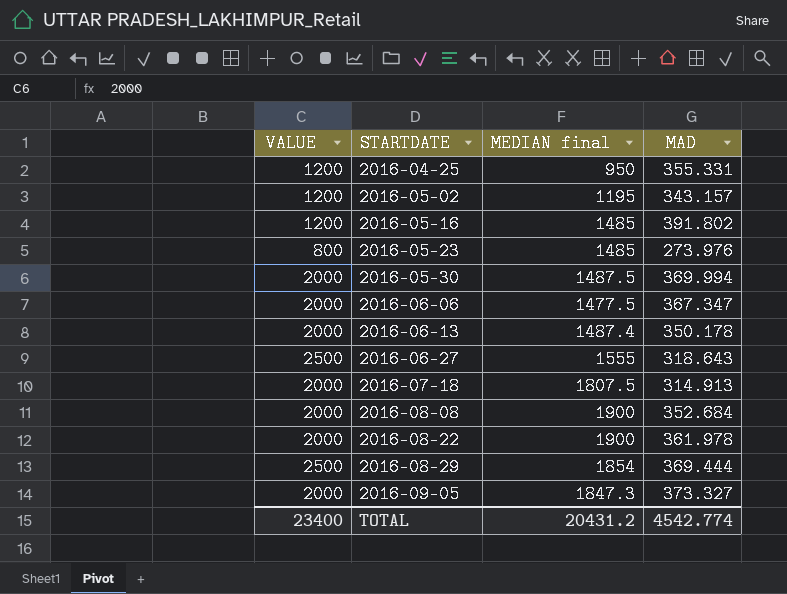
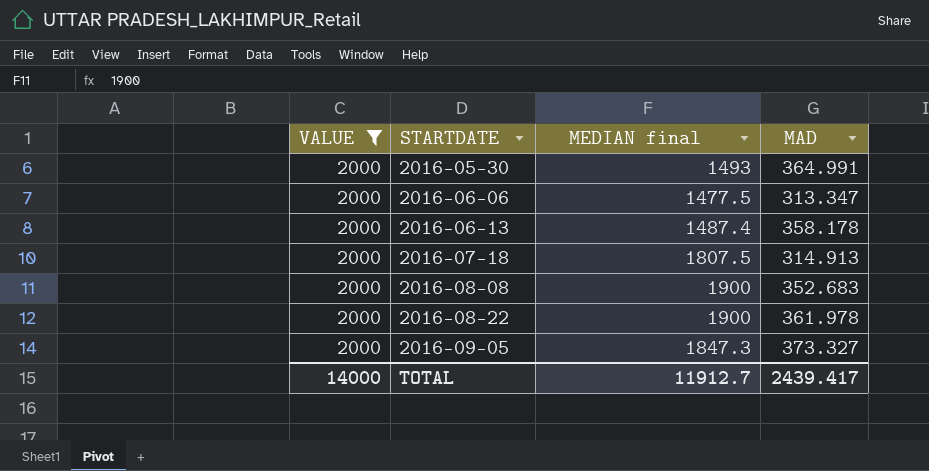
filter: none -> VALUE = 2000
2016-05-30 | MEDIAN final: 1487.5 -> 1493
2016-05-30 | MAD: 369.994 -> 364.991
2016-06-06 | MAD: 367.347 -> 313.347
2016-06-13 | MAD: 350.178 -> 358.178
2016-08-08 | MAD: 352.684 -> 352.683
TOTAL | VALUE: 23400 -> 14000
TOTAL | MEDIAN final: 20431.2 -> 11912.7
TOTAL | MAD: 4542.774 -> 2439.417

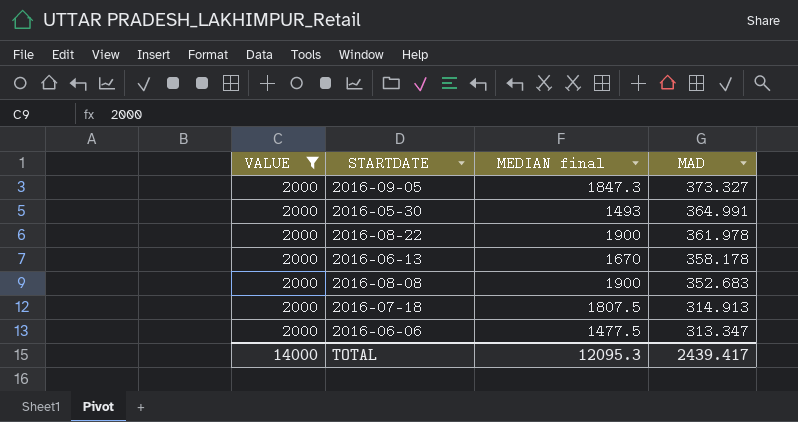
row order: STARTDATE ascending -> MAD descending
2016-06-13 | MEDIAN final: 1487.4 -> 1670
TOTAL | MEDIAN final: 11912.7 -> 12095.3

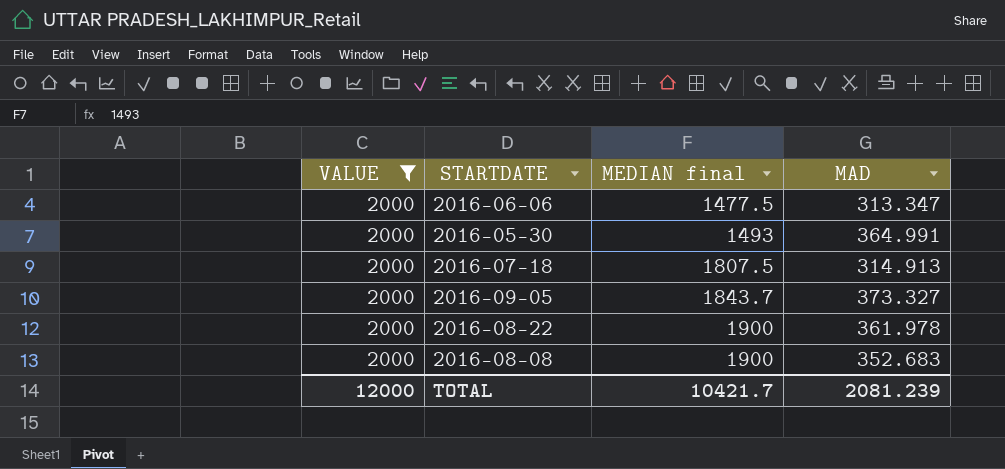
row order: MAD descending -> MEDIAN final ascending
row 2016-06-13: 2000 | 1670 | 358.178 -> none
2016-09-05 | MEDIAN final: 1847.3 -> 1843.7
TOTAL | VALUE: 14000 -> 12000
TOTAL | MEDIAN final: 12095.3 -> 10421.7
TOTAL | MAD: 2439.417 -> 2081.239

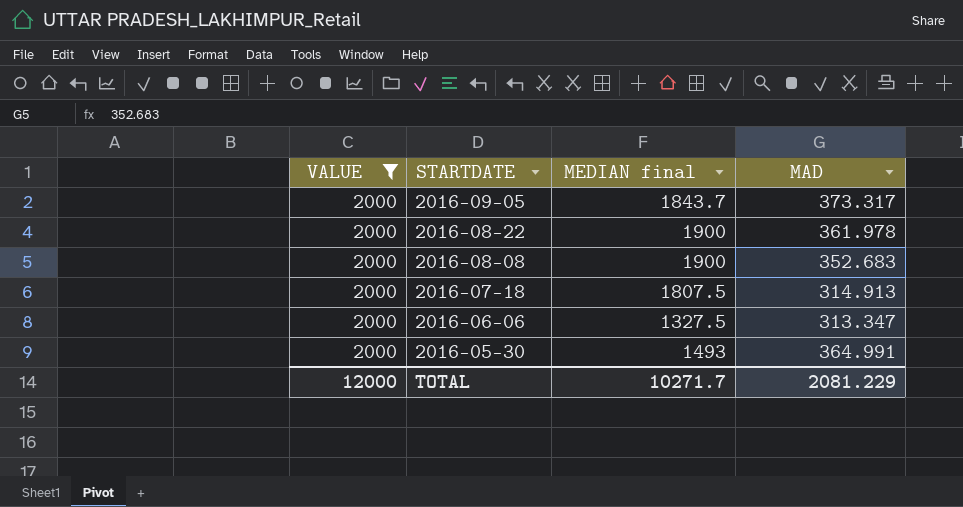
row order: MEDIAN final ascending -> STARTDATE descending
2016-09-05 | MAD: 373.327 -> 373.317
2016-06-06 | MEDIAN final: 1477.5 -> 1327.5
TOTAL | MEDIAN final: 10421.7 -> 10271.7
TOTAL | MAD: 2081.239 -> 2081.229

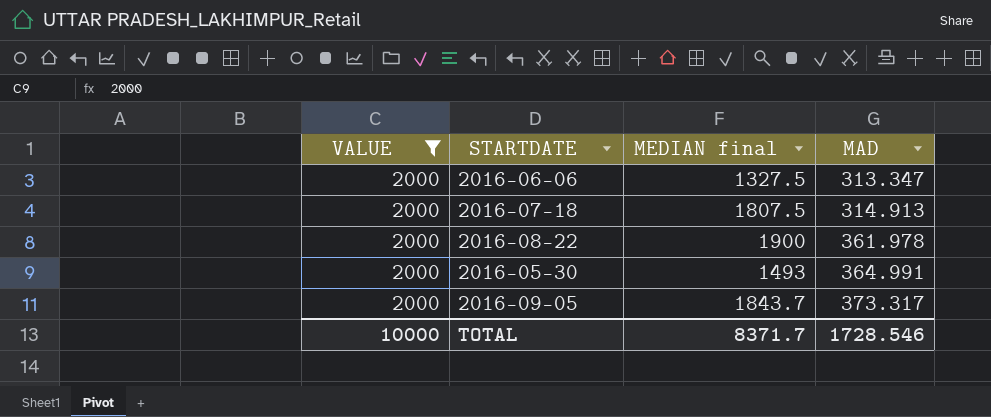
row order: STARTDATE descending -> MAD ascending
row 2016-08-08: 2000 | 1900 | 352.683 -> none
TOTAL | VALUE: 12000 -> 10000
TOTAL | MEDIAN final: 10271.7 -> 8371.7
TOTAL | MAD: 2081.229 -> 1728.546

